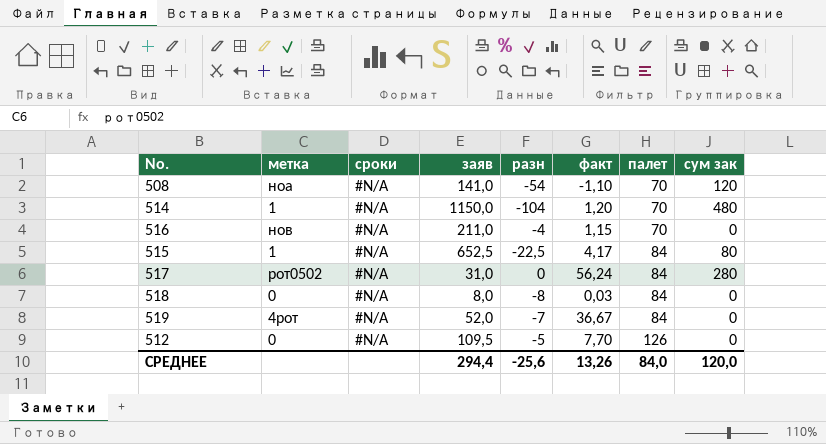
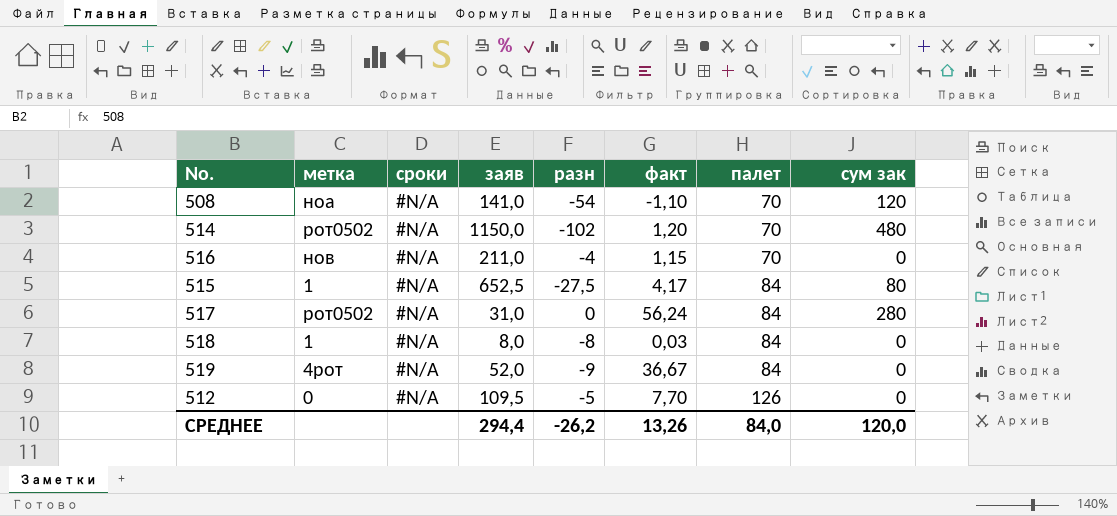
514 | метка: 1 -> рот0502
514 | разн: -104 -> -102
515 | разн: -22,5 -> -27,5
518 | метка: 0 -> 1
519 | разн: -7 -> -9
СРЕДНЕЕ | разн: -25,6 -> -26,2

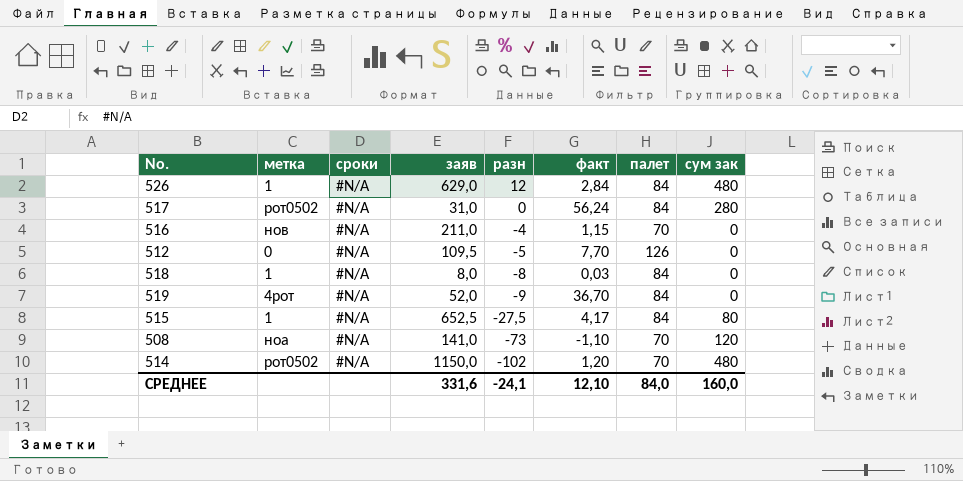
row order: палет ascending -> разн descending
row 526: none -> 1 | #N/A | 629,0 | 12 | 2,84 | 84 | 480
519 | факт: 36,67 -> 36,70
508 | разн: -54 -> -73
СРЕДНЕЕ | заяв: 294,4 -> 331,6
СРЕДНЕЕ | разн: -26,2 -> -24,1
СРЕДНЕЕ | факт: 13,26 -> 12,10
СРЕДНЕЕ | сум зак: 120,0 -> 160,0

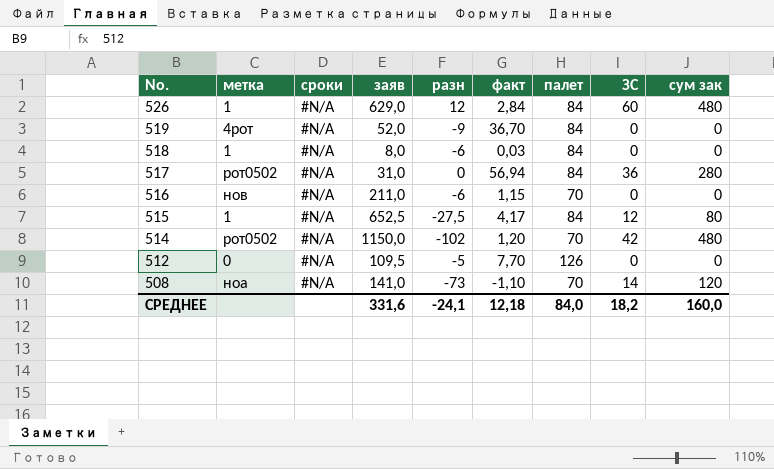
row order: разн descending -> No. descending
column ЗС | position: none -> 8
518 | разн: -8 -> -6
517 | факт: 56,24 -> 56,94
516 | разн: -4 -> -6
СРЕДНЕЕ | факт: 12,10 -> 12,18

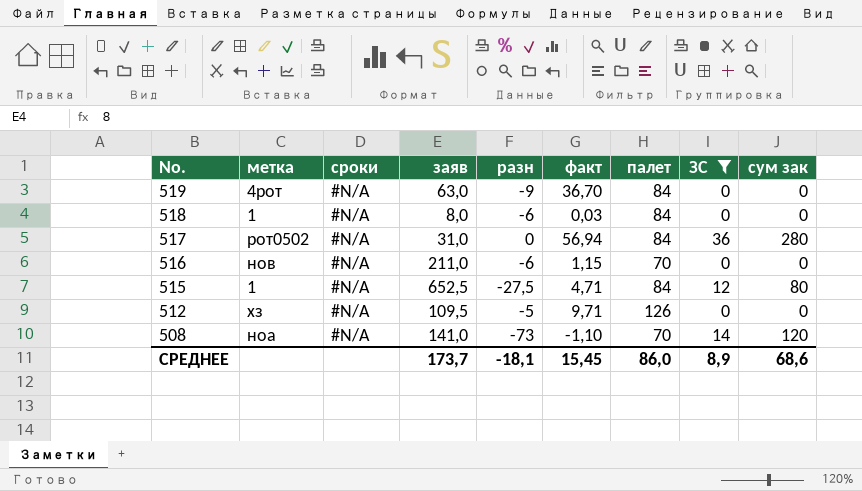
filter: none -> ЗС <= 36
519 | заяв: 52,0 -> 63,0
515 | факт: 4,17 -> 4,71
512 | метка: 0 -> хз
512 | факт: 7,70 -> 9,71
СРЕДНЕЕ | заяв: 331,6 -> 173,7
СРЕДНЕЕ | разн: -24,1 -> -18,1
СРЕДНЕЕ | факт: 12,18 -> 15,45
СРЕДНЕЕ | палет: 84,0 -> 86,0
СРЕДНЕЕ | ЗС: 18,2 -> 8,9
СРЕДНЕЕ | сум зак: 160,0 -> 68,6

